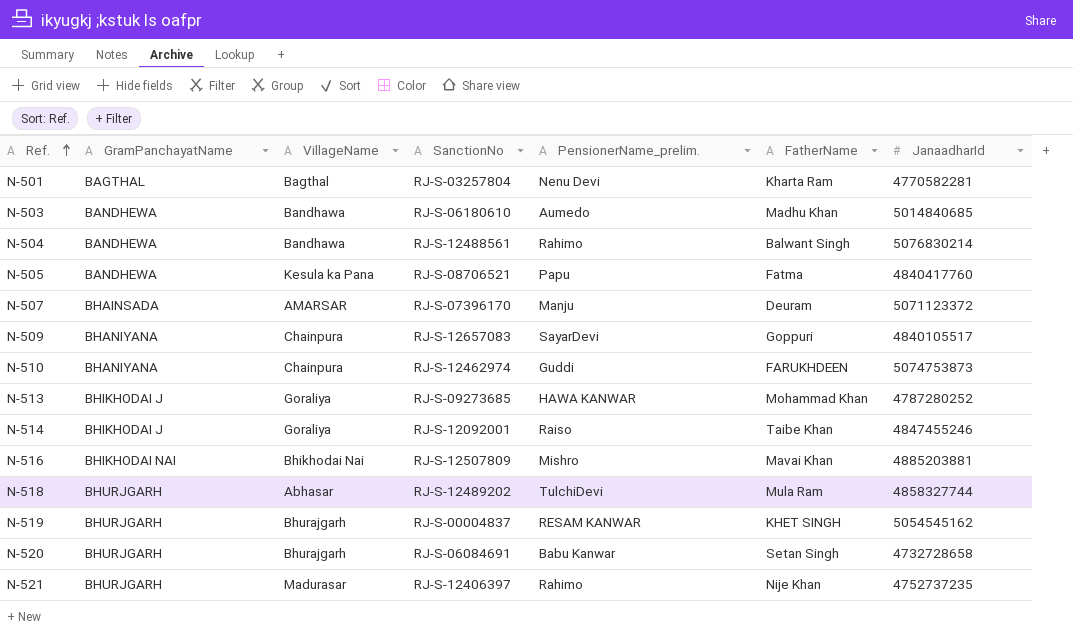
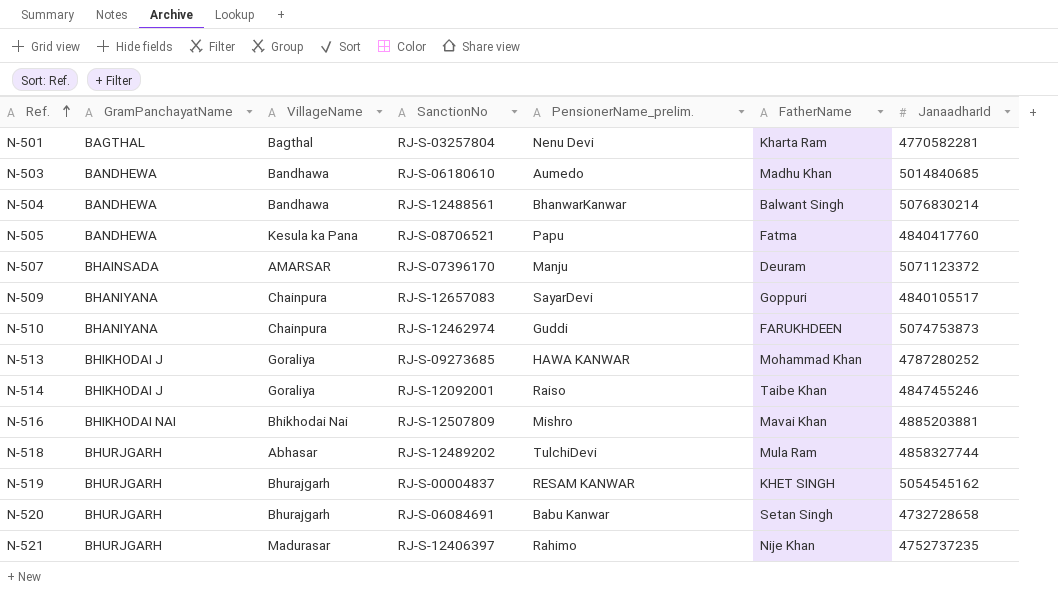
N-504 | PensionerName_prelim.: Rahimo -> BhanwarKanwar

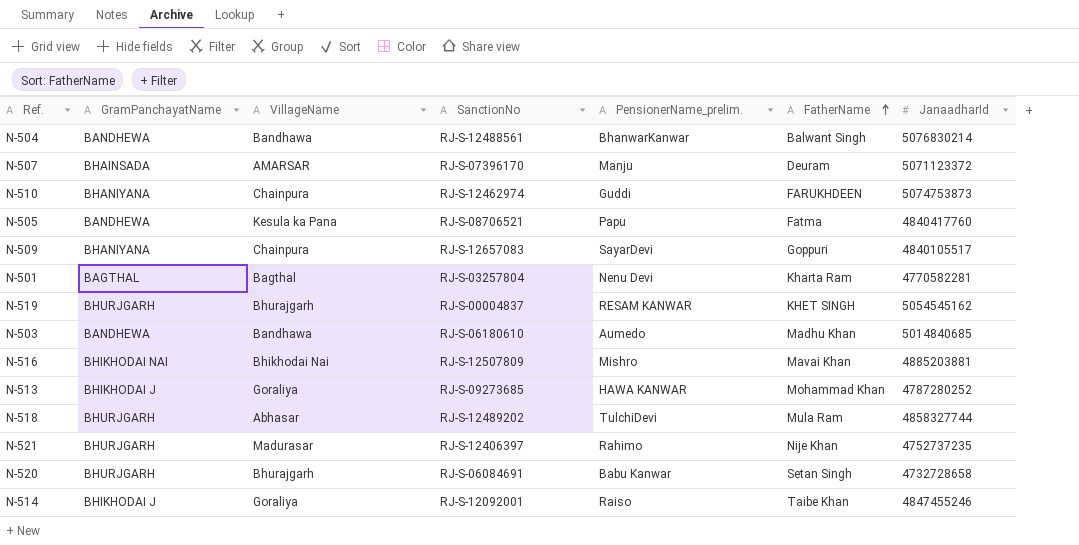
row order: Ref. ascending -> FatherName ascending

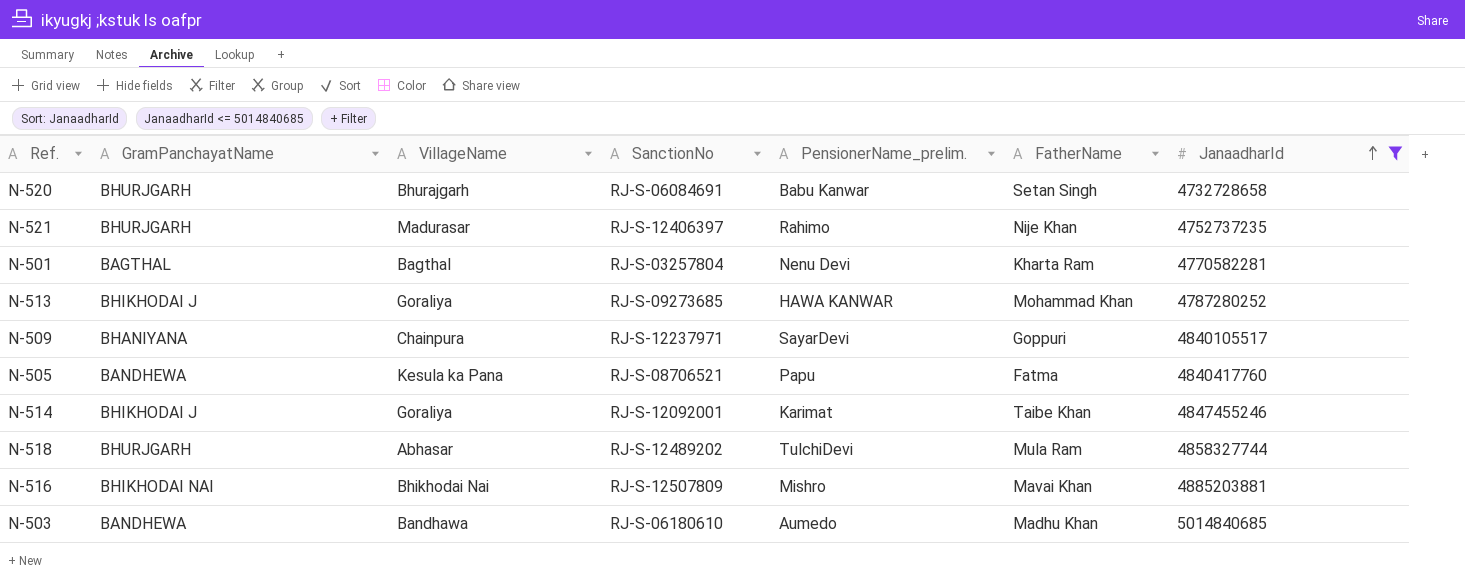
filter: none -> JanaadharId <= 5014840685
row order: FatherName ascending -> JanaadharId ascending
N-509 | SanctionNo: RJ-S-12657083 -> RJ-S-12237971
N-514 | PensionerName_prelim.: Raiso -> Karimat

